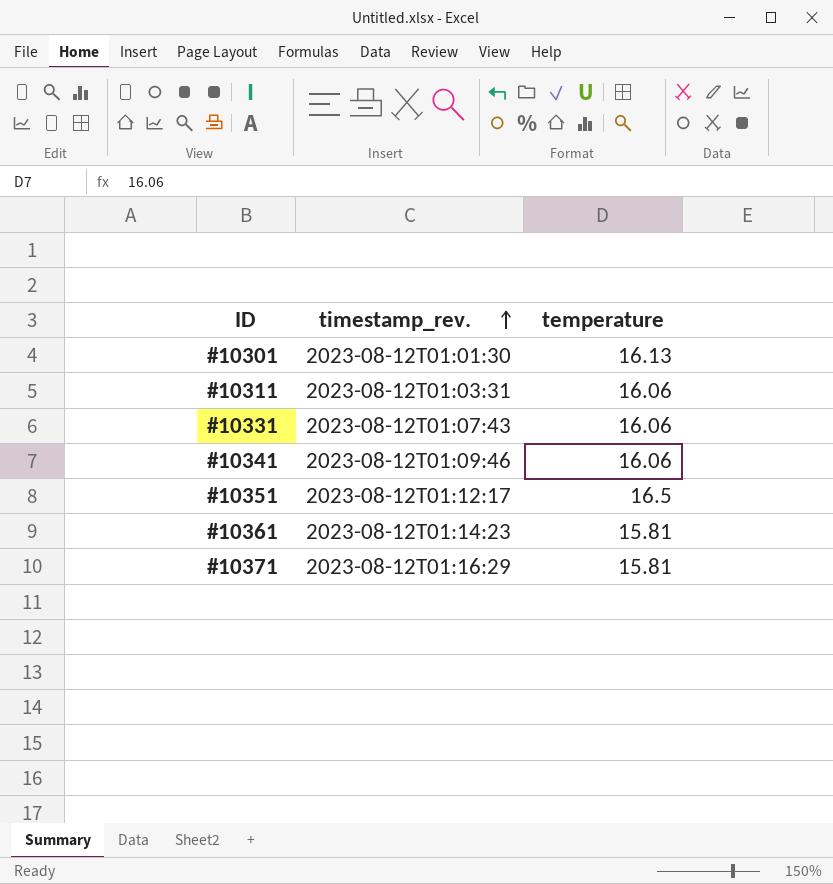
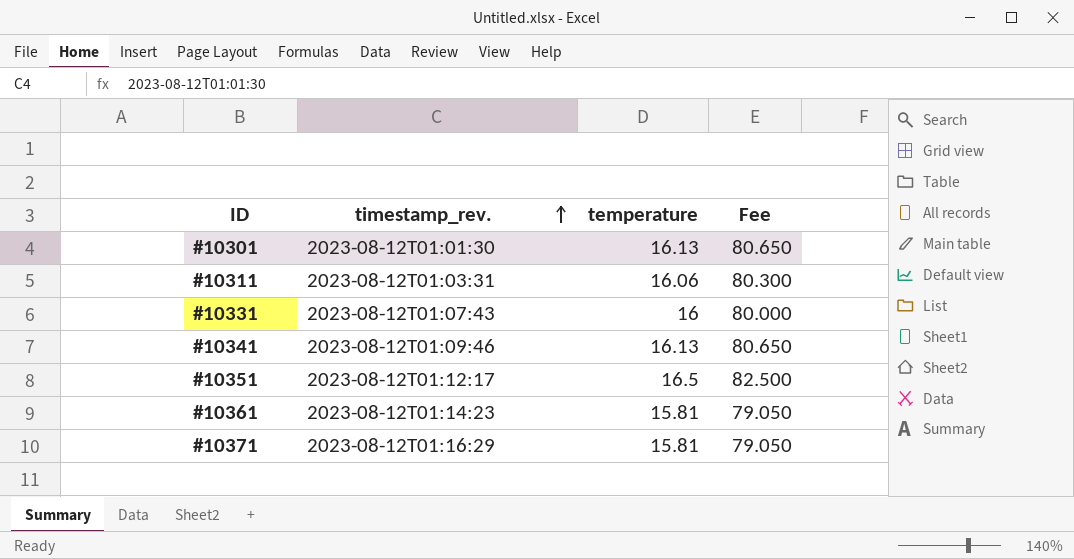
column Fee | formula: none -> [temperature] * 5
#10331 | temperature: 16.06 -> 16
#10341 | temperature: 16.06 -> 16.13

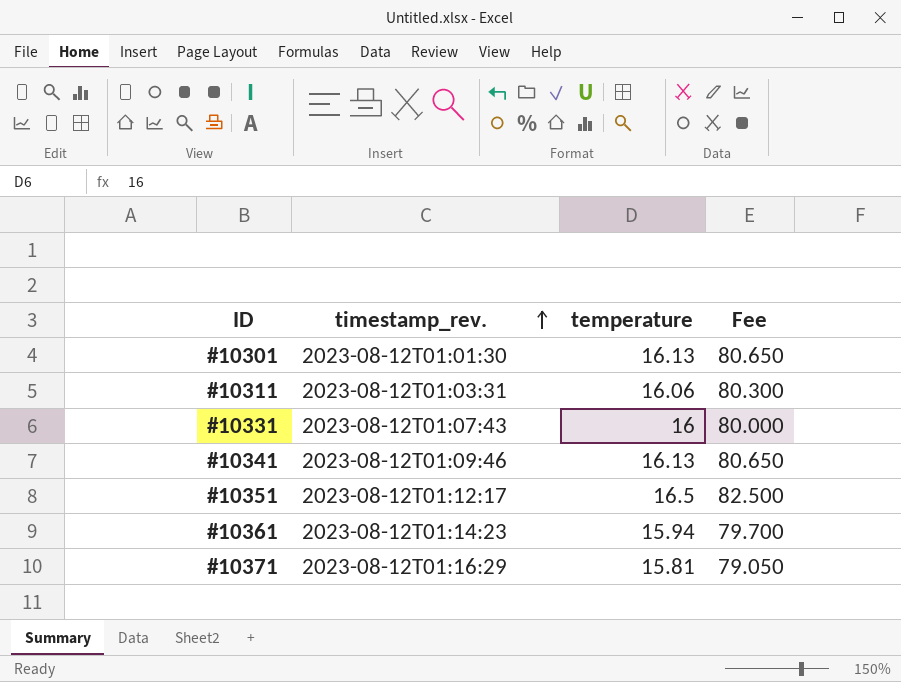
#10361 | temperature: 15.81 -> 15.94
#10361 | Fee: 79.050 -> 79.700

